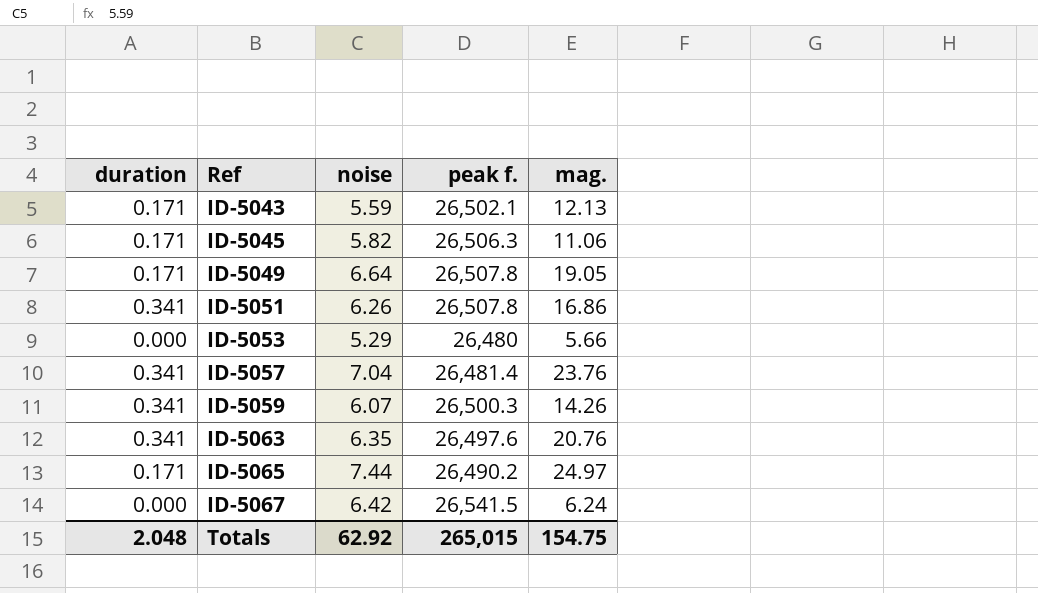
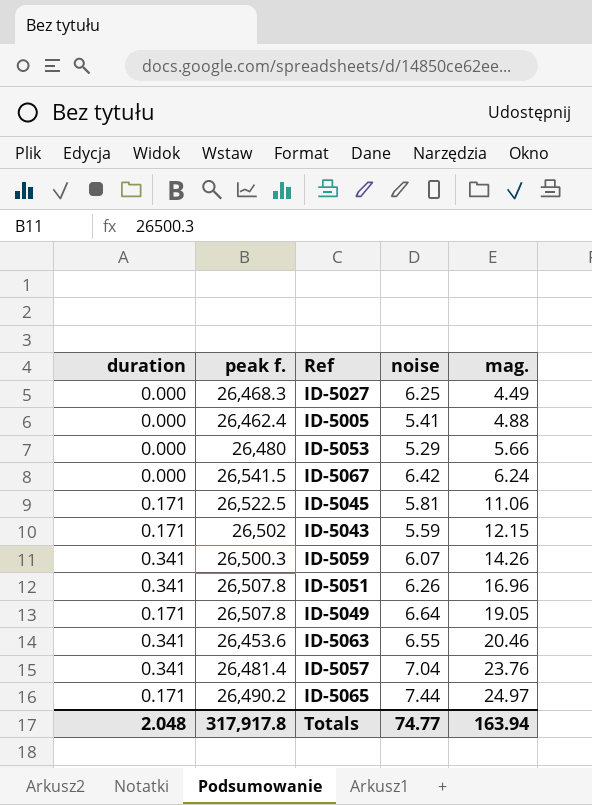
row order: Ref ascending -> mag. ascending
column peak f. | position: 4 -> 2
row ID-5027: none -> 0.000 | 26,468.3 | 6.25 | 4.49
row ID-5005: none -> 0.000 | 26,462.4 | 5.41 | 4.88
ID-5045 | peak f.: 26,506.3 -> 26,522.5
ID-5045 | noise: 5.82 -> 5.81
ID-5043 | peak f.: 26,502.1 -> 26,502
ID-5043 | mag.: 12.13 -> 12.15
ID-5051 | mag.: 16.86 -> 16.96
ID-5063 | peak f.: 26,497.6 -> 26,453.6
ID-5063 | noise: 6.35 -> 6.55
ID-5063 | mag.: 20.76 -> 20.46
Totals | peak f.: 265,015 -> 317,917.8
Totals | noise: 62.92 -> 74.77
Totals | mag.: 154.75 -> 163.94

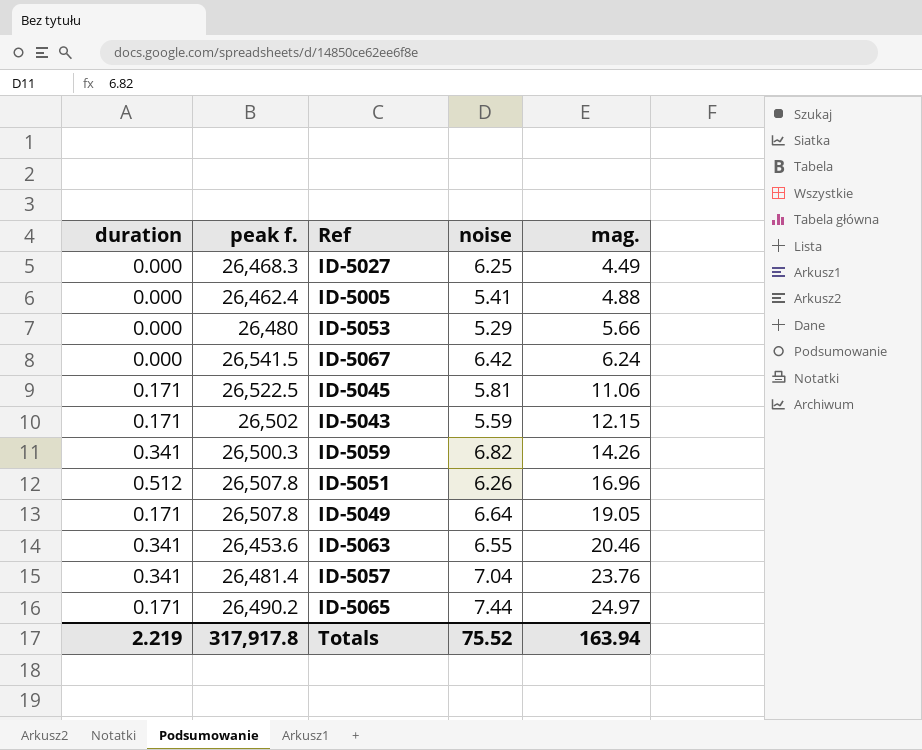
ID-5059 | noise: 6.07 -> 6.82
ID-5051 | duration: 0.341 -> 0.512
Totals | duration: 2.048 -> 2.219
Totals | noise: 74.77 -> 75.52

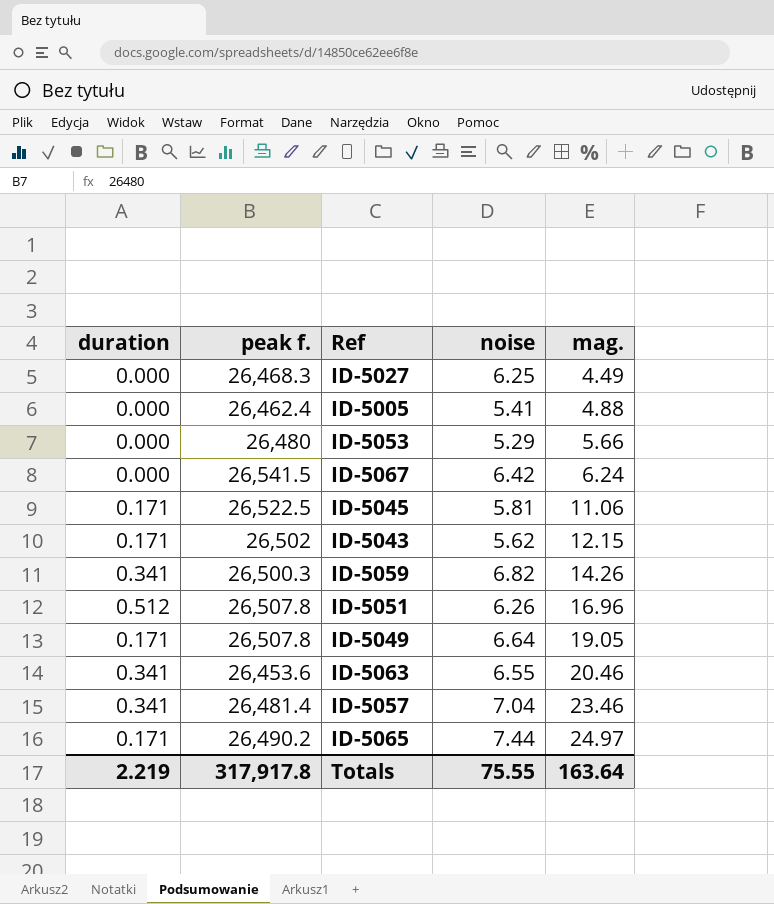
ID-5043 | noise: 5.59 -> 5.62
ID-5057 | mag.: 23.76 -> 23.46
Totals | noise: 75.52 -> 75.55
Totals | mag.: 163.94 -> 163.64

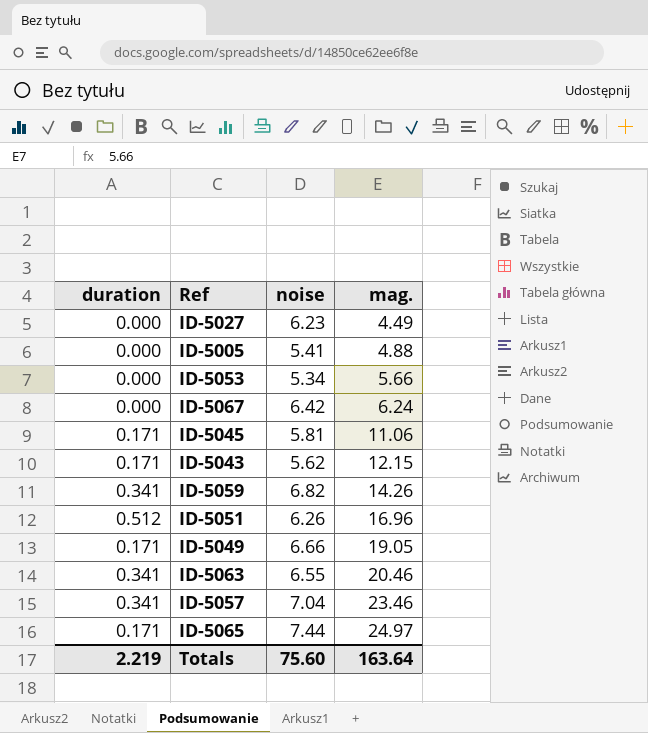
column peak f. | position: 2 -> none
ID-5027 | noise: 6.25 -> 6.23
ID-5053 | noise: 5.29 -> 5.34
ID-5049 | noise: 6.64 -> 6.66
Totals | noise: 75.55 -> 75.60

